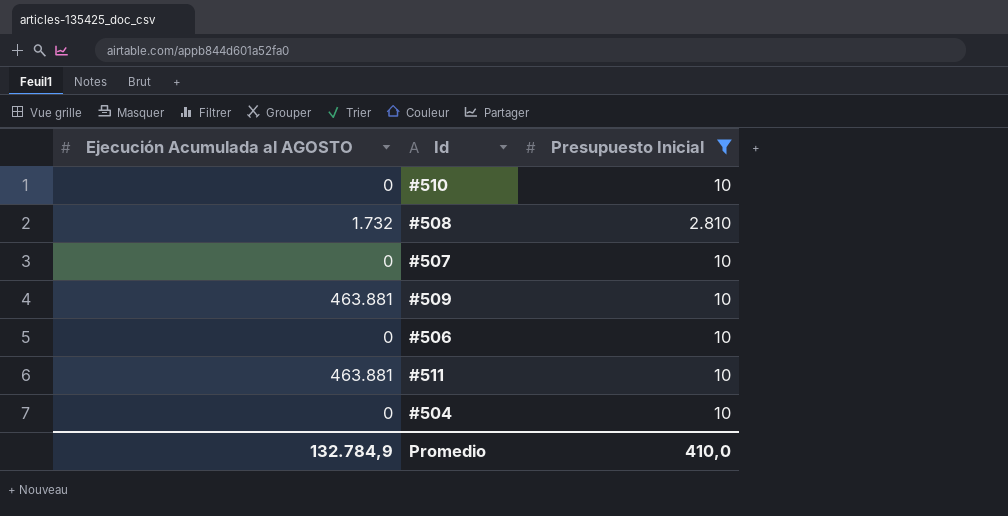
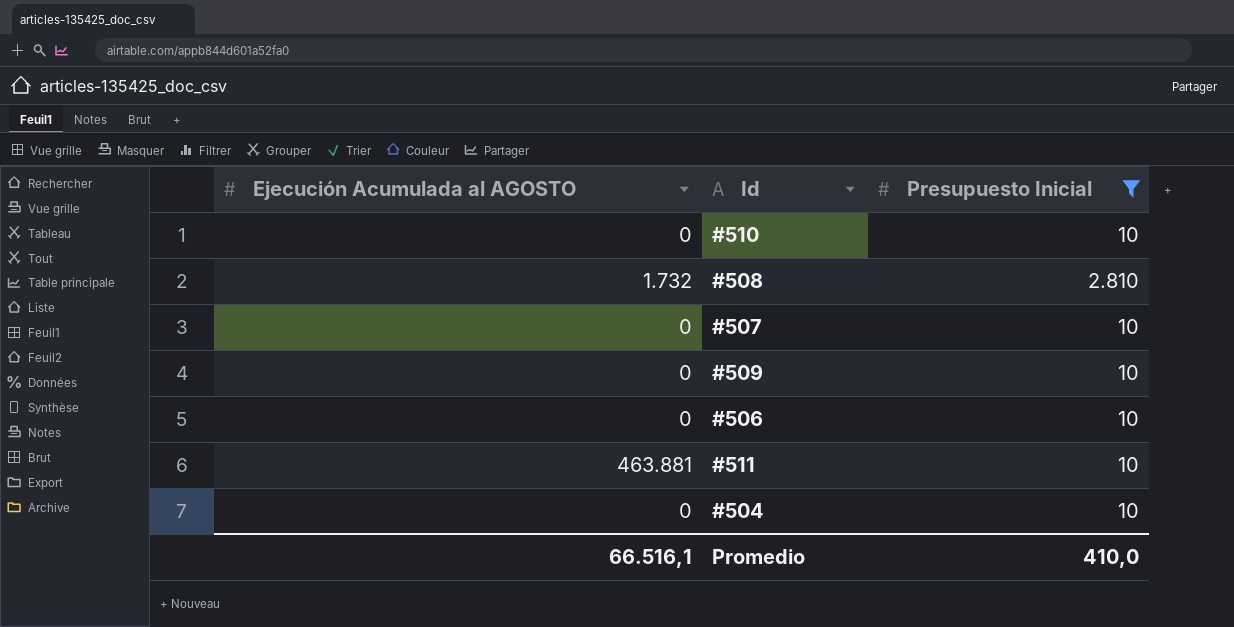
#509 | Ejecución Acumulada al AGOSTO: 463.881 -> 0
Promedio | Ejecución Acumulada al AGOSTO: 132.784,9 -> 66.516,1

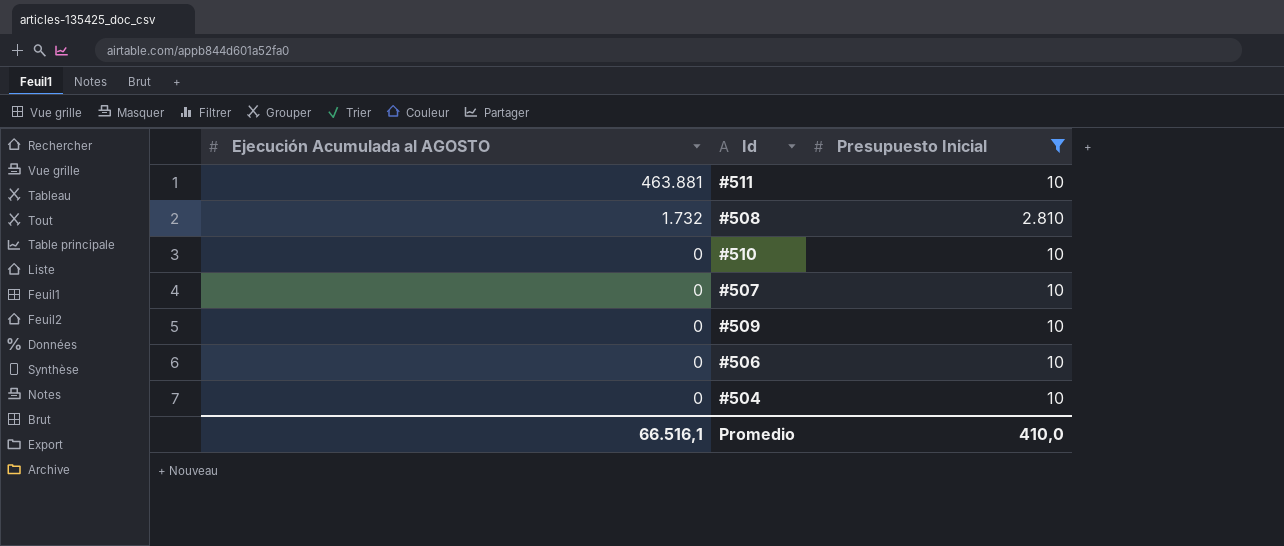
row order: none -> Ejecución Acumulada al AGOSTO descending

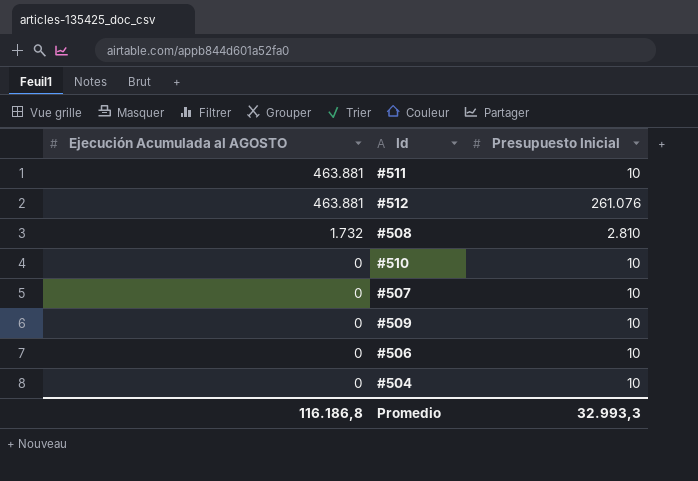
filter: Presupuesto Inicial != 261.076 -> none
Promedio | Ejecución Acumulada al AGOSTO: 66.516,1 -> 116.186,8
Promedio | Presupuesto Inicial: 410,0 -> 32.993,3

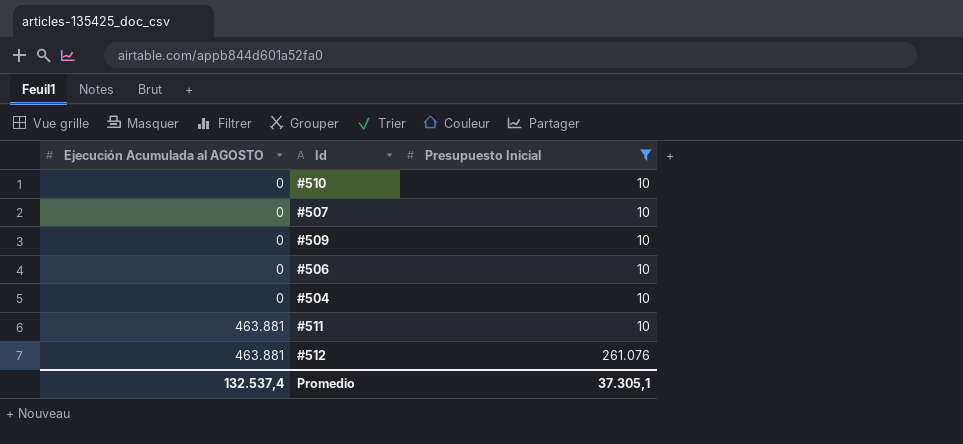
filter: none -> Presupuesto Inicial != 2.810
row order: Ejecución Acumulada al AGOSTO descending -> Ejecución Acumulada al AGOSTO ascending
Promedio | Ejecución Acumulada al AGOSTO: 116.186,8 -> 132.537,4
Promedio | Presupuesto Inicial: 32.993,3 -> 37.305,1

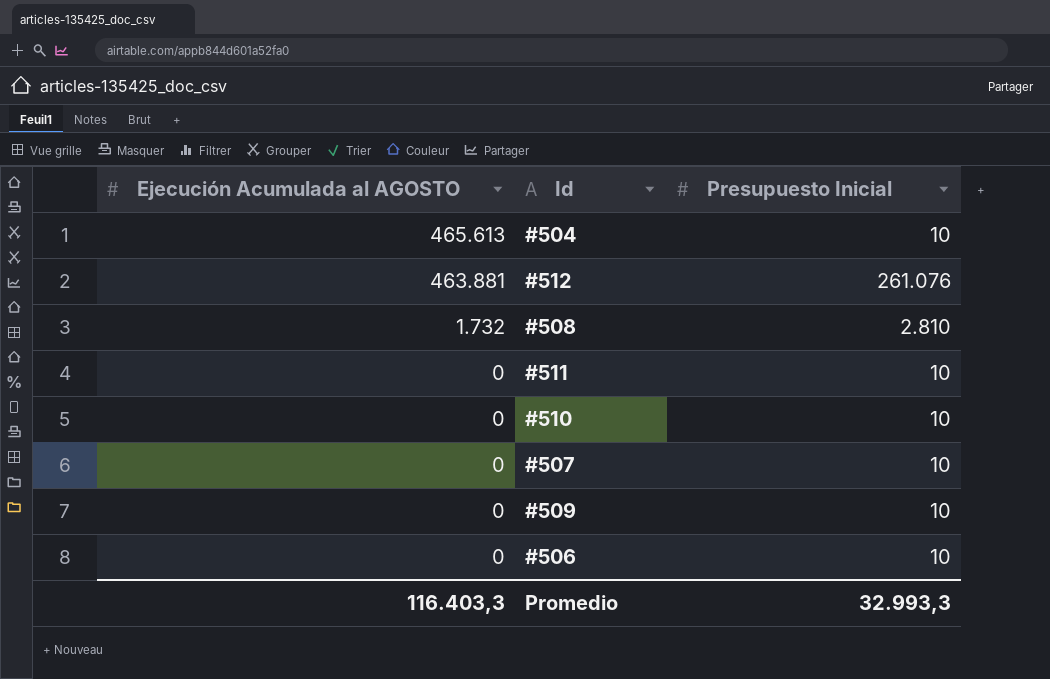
filter: Presupuesto Inicial != 2.810 -> none
row order: Ejecución Acumulada al AGOSTO ascending -> Ejecución Acumulada al AGOSTO descending
#504 | Ejecución Acumulada al AGOSTO: 0 -> 465.613
#511 | Ejecución Acumulada al AGOSTO: 463.881 -> 0
Promedio | Ejecución Acumulada al AGOSTO: 132.537,4 -> 116.403,3
Promedio | Presupuesto Inicial: 37.305,1 -> 32.993,3

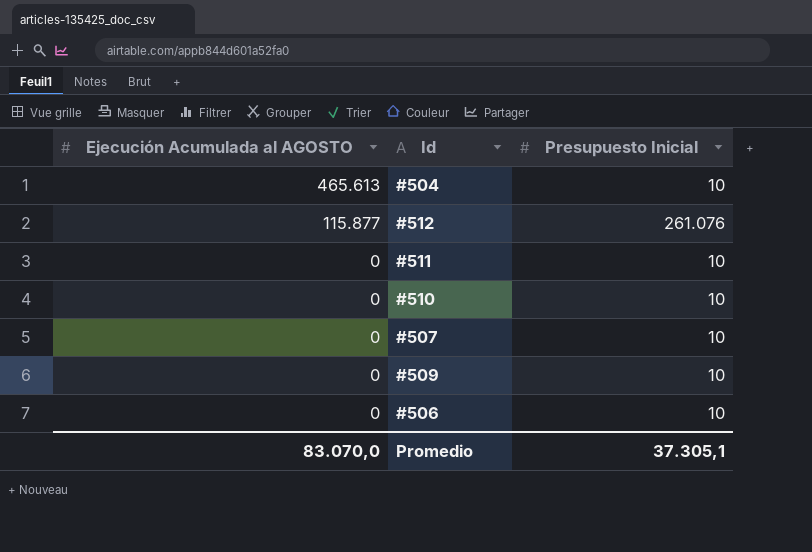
row #508: 1.732 | 2.810 -> none
#512 | Ejecución Acumulada al AGOSTO: 463.881 -> 115.877
Promedio | Ejecución Acumulada al AGOSTO: 116.403,3 -> 83.070,0
Promedio | Presupuesto Inicial: 32.993,3 -> 37.305,1

